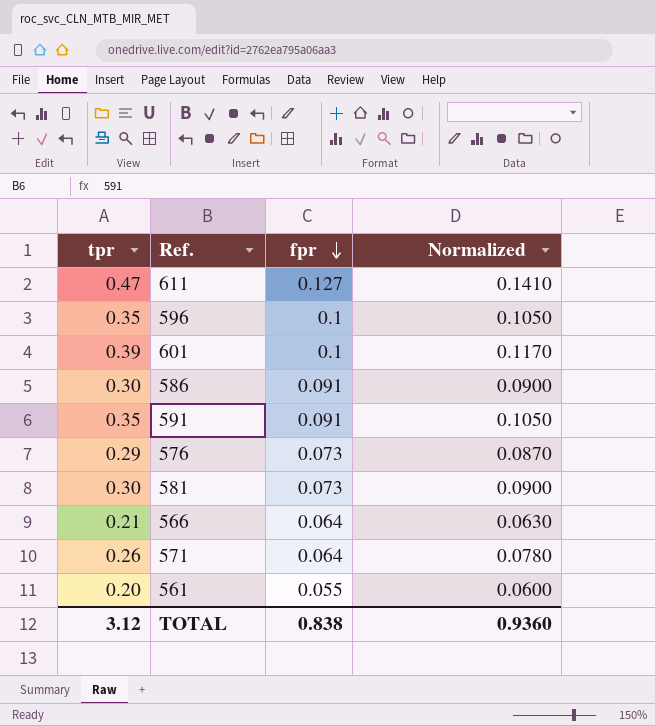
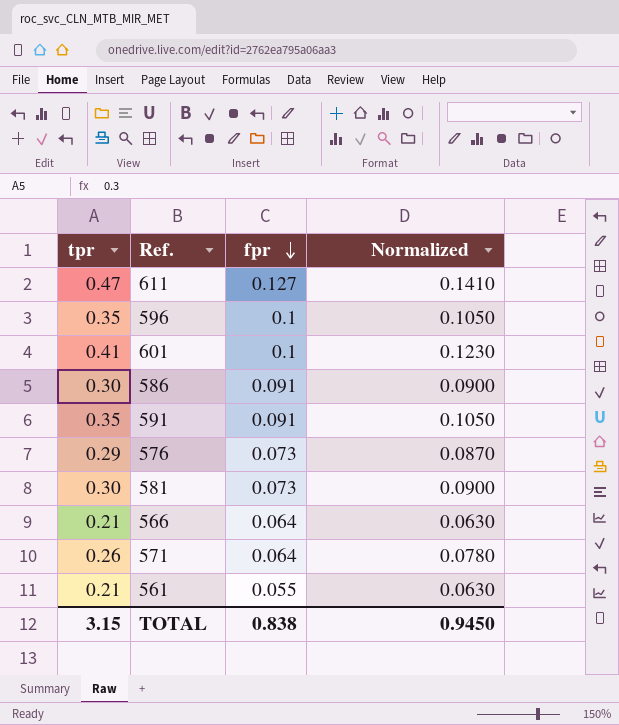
601 | tpr: 0.39 -> 0.41
601 | Normalized: 0.1170 -> 0.1230
561 | tpr: 0.20 -> 0.21
561 | Normalized: 0.0600 -> 0.0630
TOTAL | tpr: 3.12 -> 3.15
TOTAL | Normalized: 0.9360 -> 0.9450

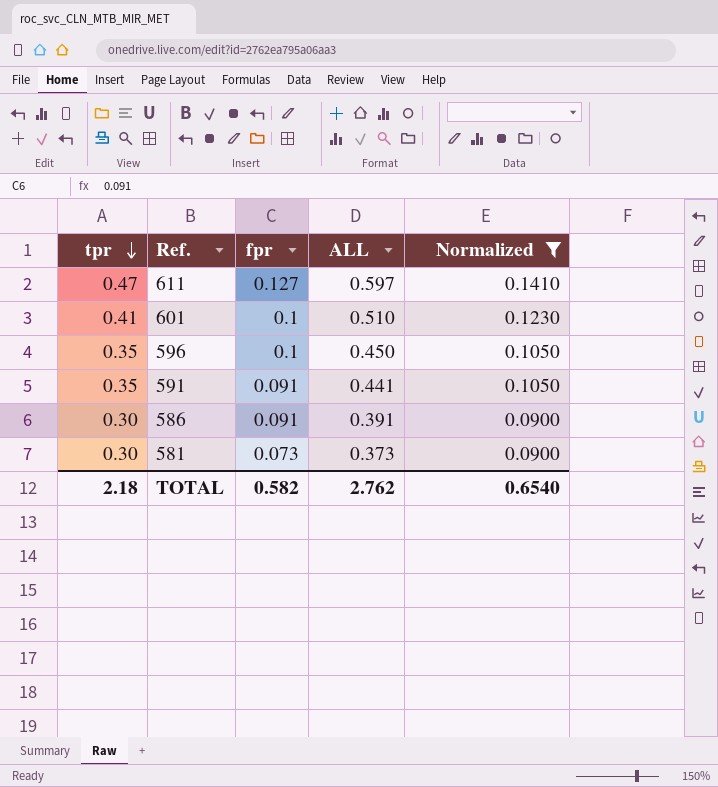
filter: none -> Normalized >= 0.0900
row order: fpr descending -> tpr descending
column ALL | formula: none -> [tpr] + [fpr]
TOTAL | tpr: 3.15 -> 2.18
TOTAL | fpr: 0.838 -> 0.582
TOTAL | Normalized: 0.9450 -> 0.6540

